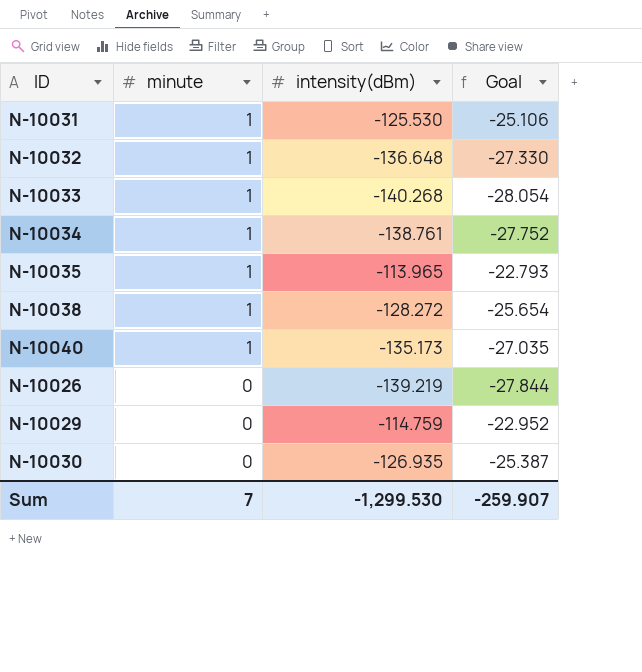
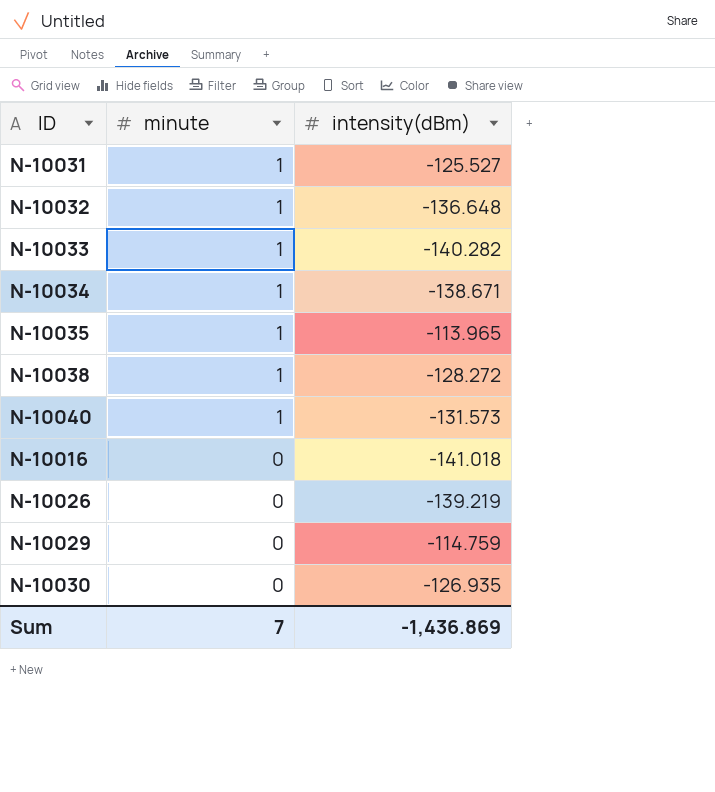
column Goal | formula: [intensity(dBm)] * 0.2 -> none
N-10031 | intensity(dBm): -125.530 -> -125.527
N-10033 | intensity(dBm): -140.268 -> -140.282
N-10034 | intensity(dBm): -138.761 -> -138.671
N-10040 | intensity(dBm): -135.173 -> -131.573
row N-10016: none -> 0 | -141.018
Sum | intensity(dBm): -1,299.530 -> -1,436.869

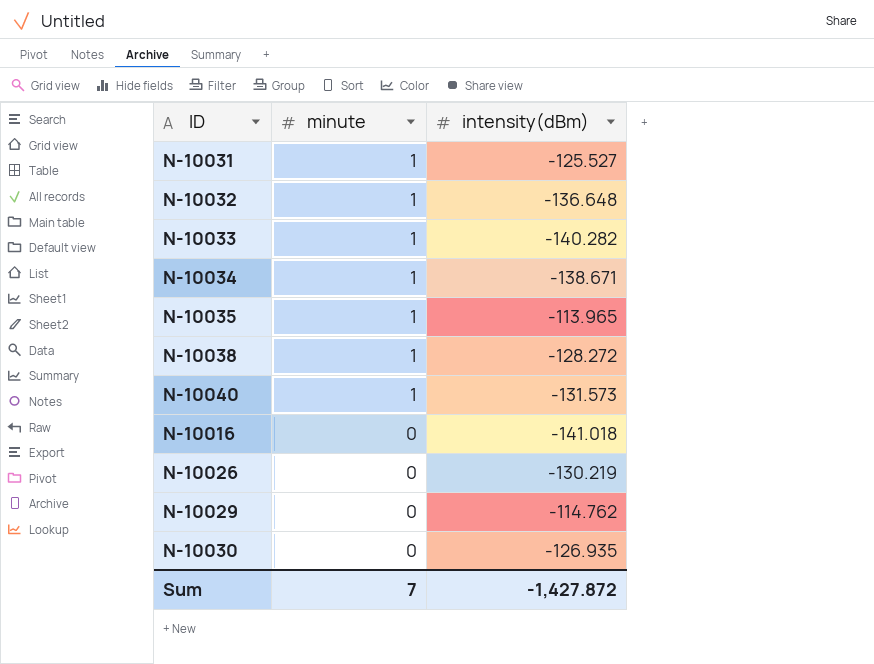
N-10026 | intensity(dBm): -139.219 -> -130.219
N-10029 | intensity(dBm): -114.759 -> -114.762
Sum | intensity(dBm): -1,436.869 -> -1,427.872

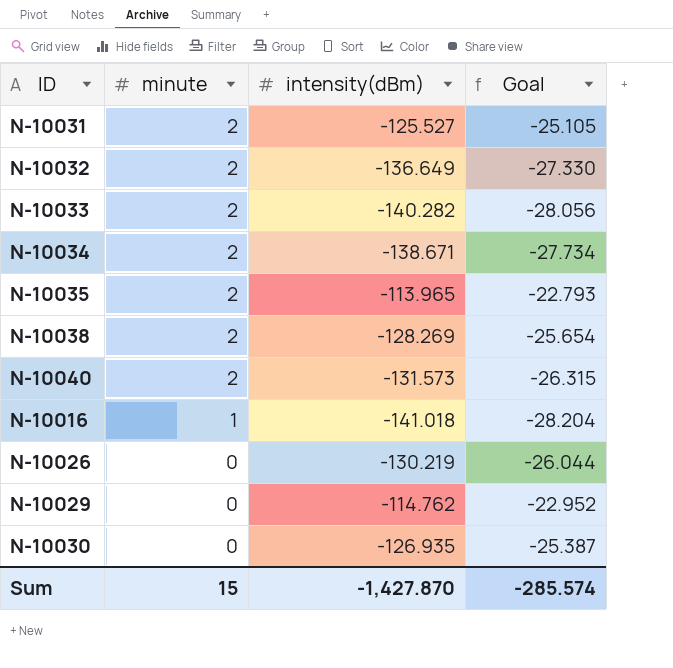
column Goal | formula: none -> [intensity(dBm)] * 0.2
N-10031 | minute: 1 -> 2
N-10032 | minute: 1 -> 2
N-10032 | intensity(dBm): -136.648 -> -136.649
N-10033 | minute: 1 -> 2
N-10034 | minute: 1 -> 2
N-10035 | minute: 1 -> 2
N-10038 | minute: 1 -> 2
N-10038 | intensity(dBm): -128.272 -> -128.269
N-10040 | minute: 1 -> 2
N-10016 | minute: 0 -> 1
Sum | minute: 7 -> 15
Sum | intensity(dBm): -1,427.872 -> -1,427.870

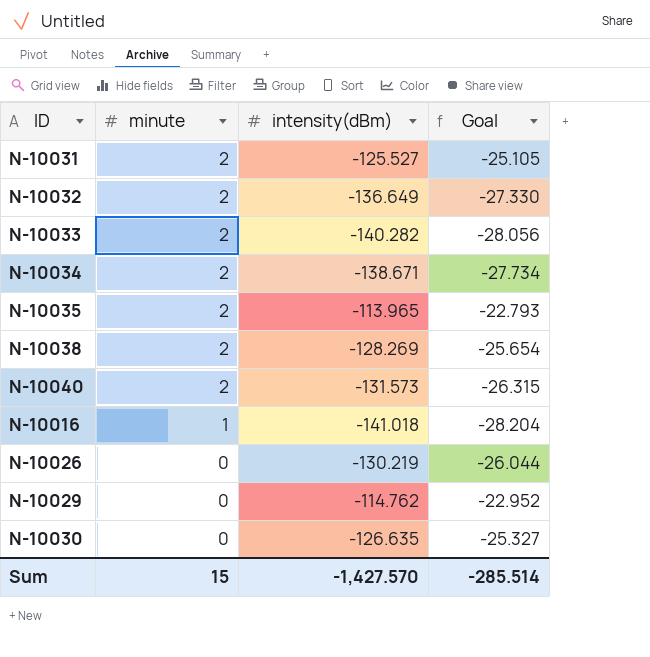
N-10030 | intensity(dBm): -126.935 -> -126.635
N-10030 | Goal: -25.387 -> -25.327
Sum | intensity(dBm): -1,427.870 -> -1,427.570
Sum | Goal: -285.574 -> -285.514

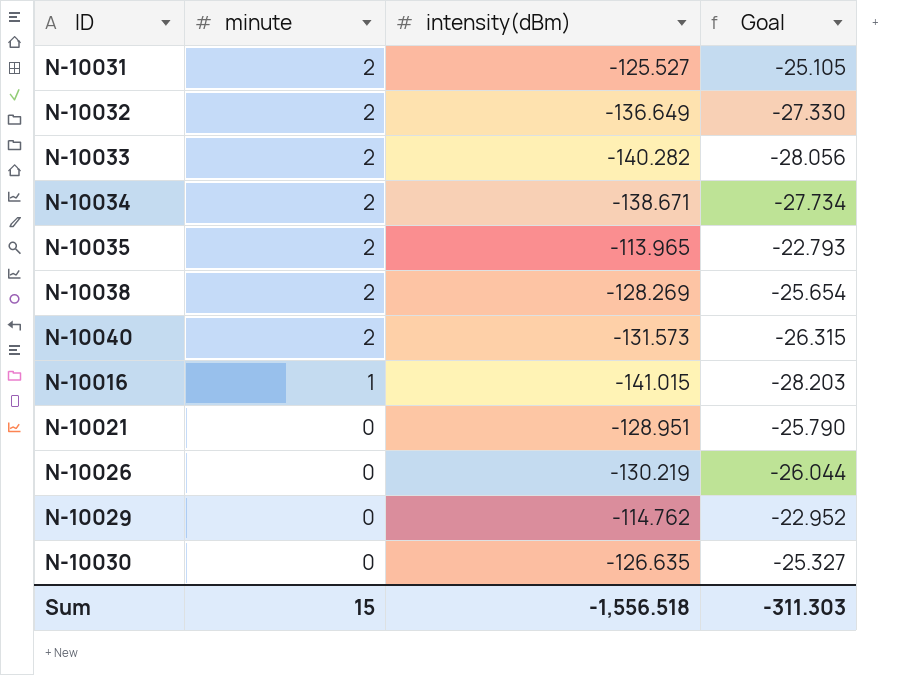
N-10016 | intensity(dBm): -141.018 -> -141.015
N-10016 | Goal: -28.204 -> -28.203
row N-10021: none -> 0 | -128.951 | -25.790
Sum | intensity(dBm): -1,427.570 -> -1,556.518
Sum | Goal: -285.514 -> -311.303

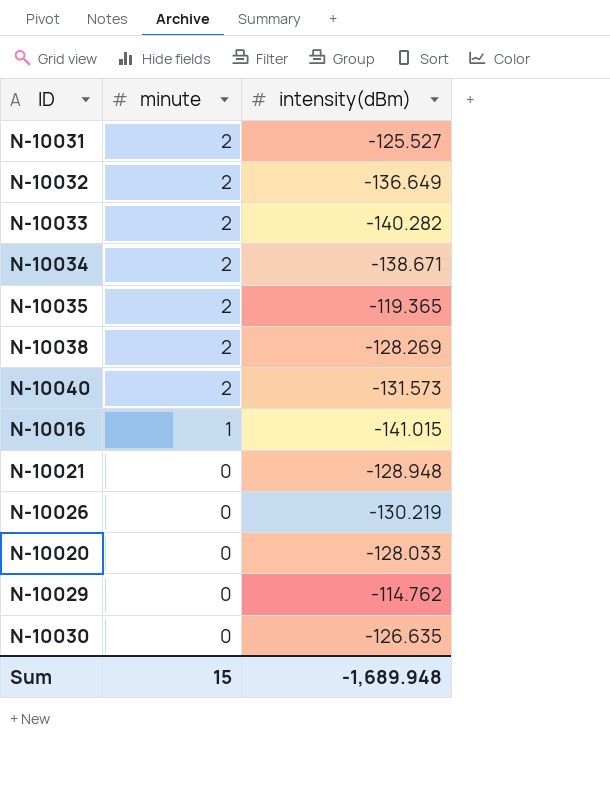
column Goal | formula: [intensity(dBm)] * 0.2 -> none
N-10035 | intensity(dBm): -113.965 -> -119.365
N-10021 | intensity(dBm): -128.951 -> -128.948
row N-10020: none -> 0 | -128.033
Sum | intensity(dBm): -1,556.518 -> -1,689.948

